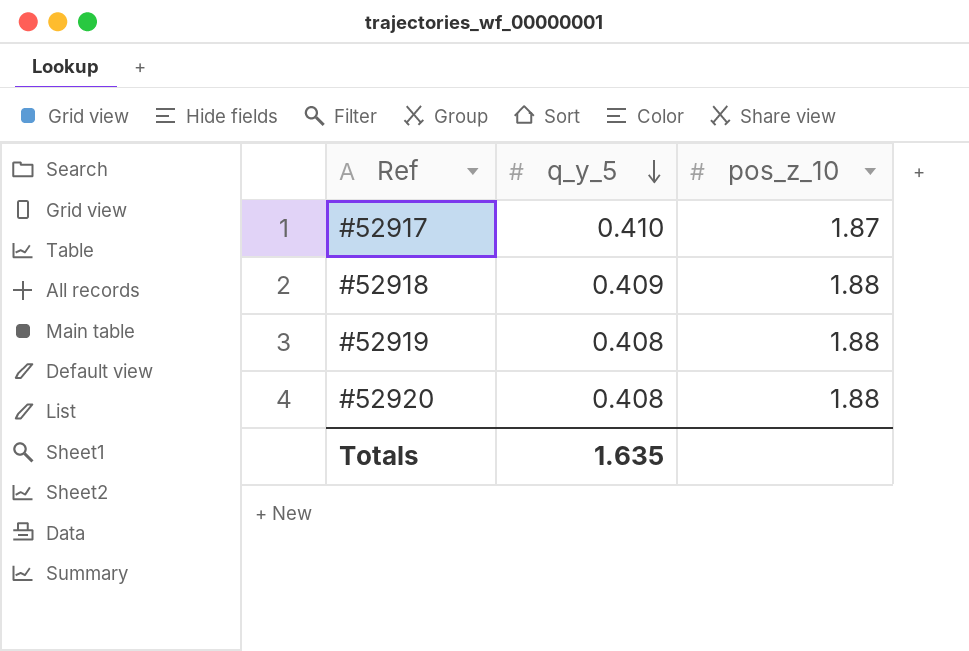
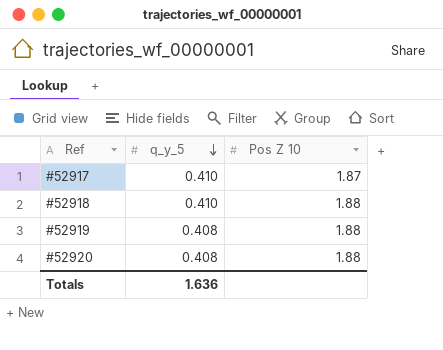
column name: pos_z_10 -> Pos Z 10
#52918 | q_y_5: 0.409 -> 0.410
Totals | q_y_5: 1.635 -> 1.636

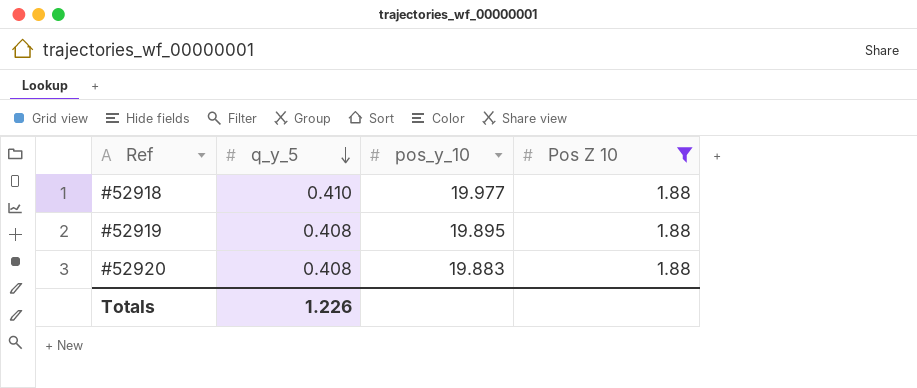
filter: none -> Pos Z 10 = 1.88
column pos_y_10 | position: none -> 3
Totals | q_y_5: 1.636 -> 1.226

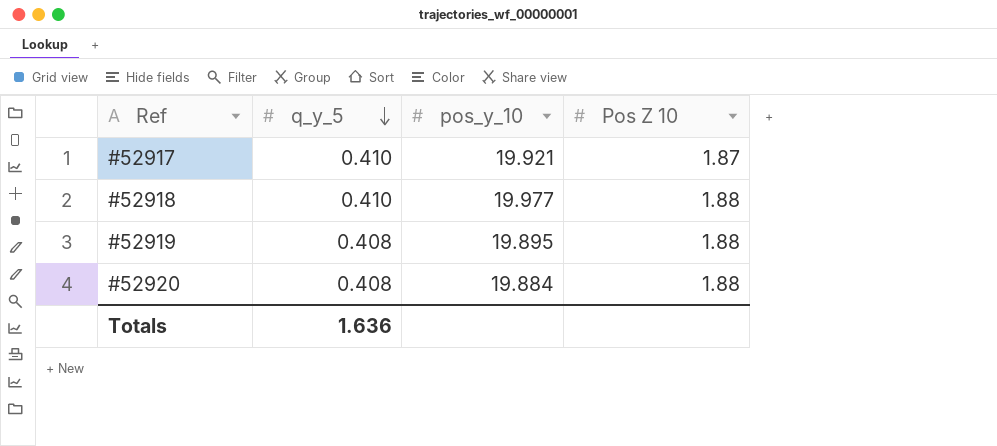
filter: Pos Z 10 = 1.88 -> none
#52920 | pos_y_10: 19.883 -> 19.884
Totals | q_y_5: 1.226 -> 1.636

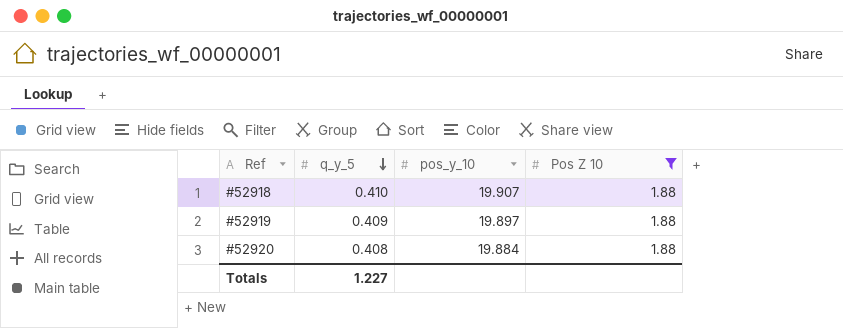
filter: none -> Pos Z 10 = 1.88
#52918 | pos_y_10: 19.977 -> 19.907
#52919 | q_y_5: 0.408 -> 0.409
#52919 | pos_y_10: 19.895 -> 19.897
Totals | q_y_5: 1.636 -> 1.227

